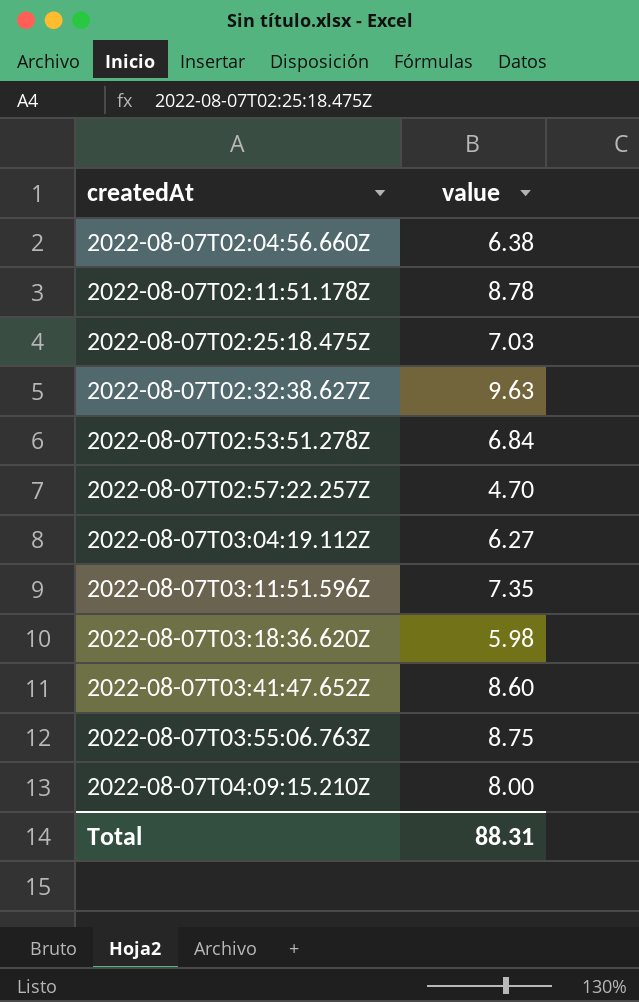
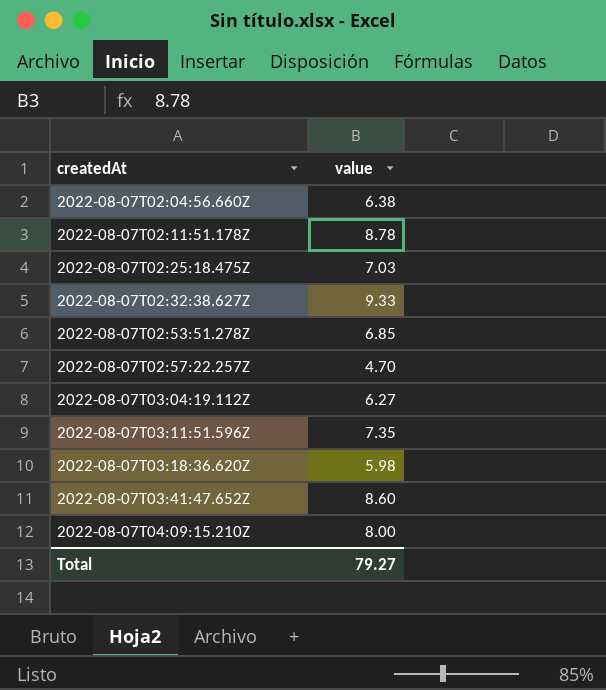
row 2022-08-07T03:55:06.763Z: 8.75 -> none
2022-08-07T02:32:38.627Z | value: 9.63 -> 9.33
2022-08-07T02:53:51.278Z | value: 6.84 -> 6.85
Total | value: 88.31 -> 79.27

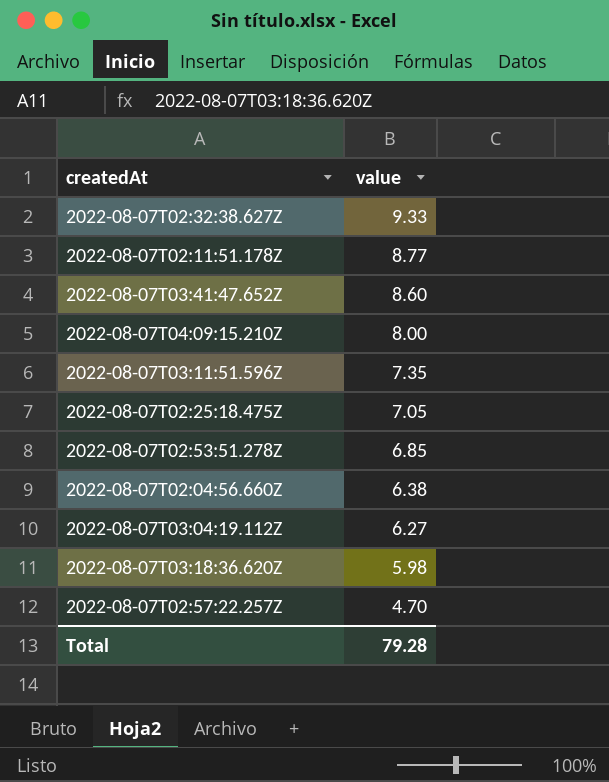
row order: createdAt ascending -> value descending
2022-08-07T02:11:51.178Z | value: 8.78 -> 8.77
2022-08-07T02:25:18.475Z | value: 7.03 -> 7.05
Total | value: 79.27 -> 79.28

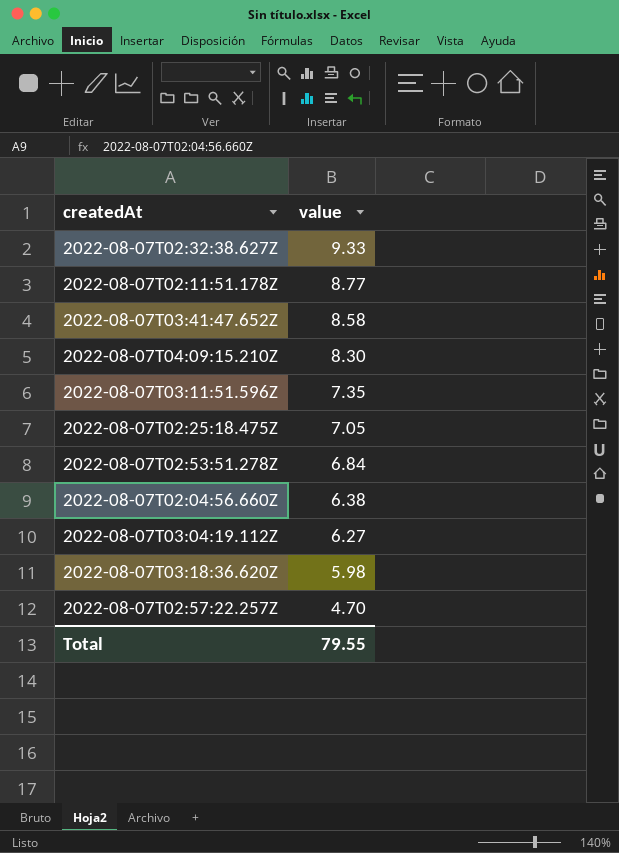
2022-08-07T03:41:47.652Z | value: 8.60 -> 8.58
2022-08-07T04:09:15.210Z | value: 8.00 -> 8.30
2022-08-07T02:53:51.278Z | value: 6.85 -> 6.84
Total | value: 79.28 -> 79.55

